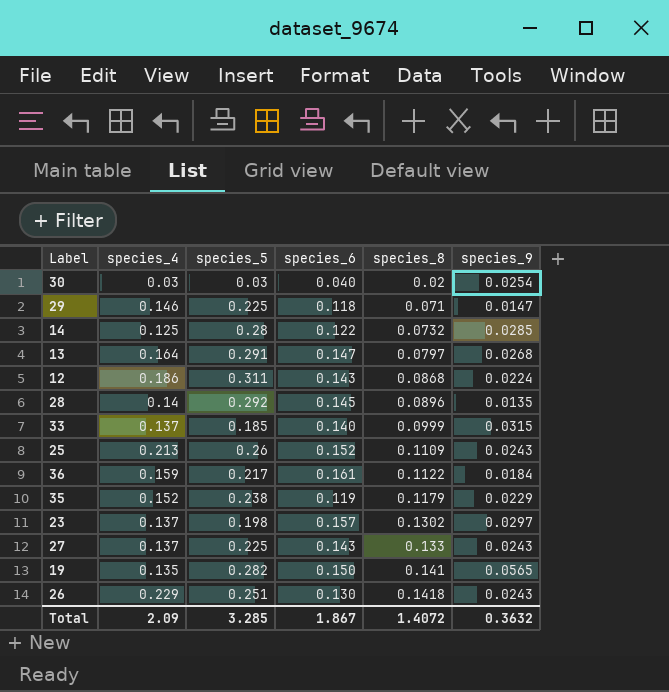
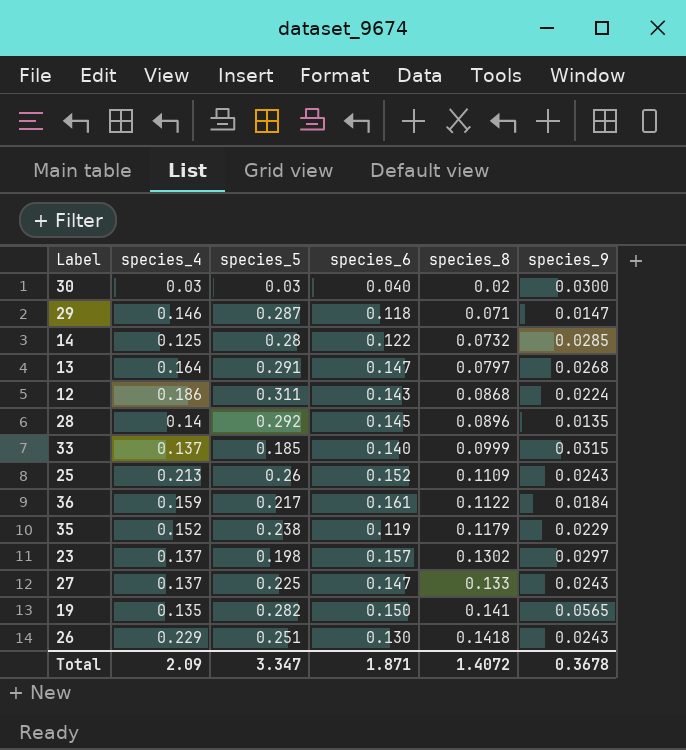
30 | species_9: 0.0254 -> 0.0300
29 | species_5: 0.225 -> 0.287
27 | species_6: 0.143 -> 0.147
Total | species_5: 3.285 -> 3.347
Total | species_6: 1.867 -> 1.871
Total | species_9: 0.3632 -> 0.3678

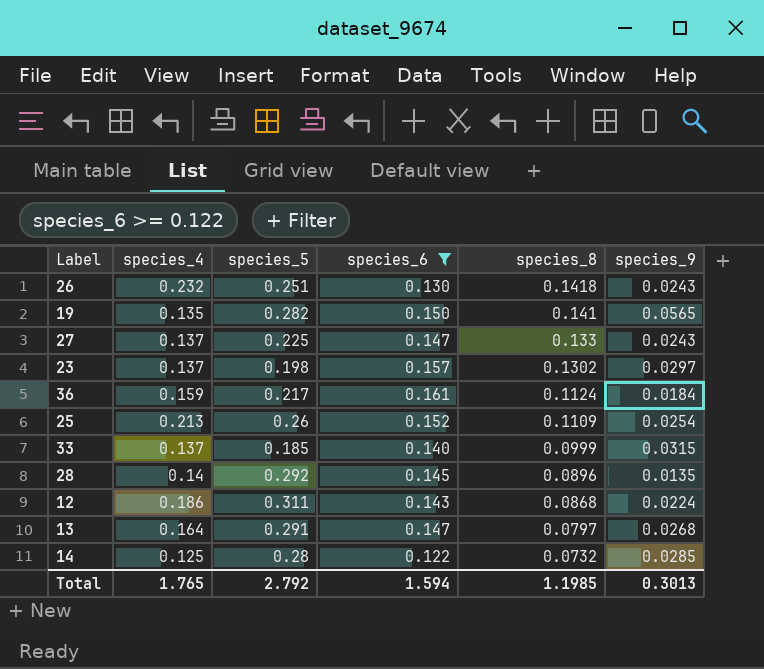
filter: none -> species_6 >= 0.122
row order: species_8 ascending -> species_8 descending
26 | species_4: 0.229 -> 0.232
36 | species_8: 0.1122 -> 0.1124
25 | species_9: 0.0243 -> 0.0254
Total | species_4: 2.09 -> 1.765
Total | species_5: 3.347 -> 2.792
Total | species_6: 1.871 -> 1.594
Total | species_8: 1.4072 -> 1.1985
Total | species_9: 0.3678 -> 0.3013

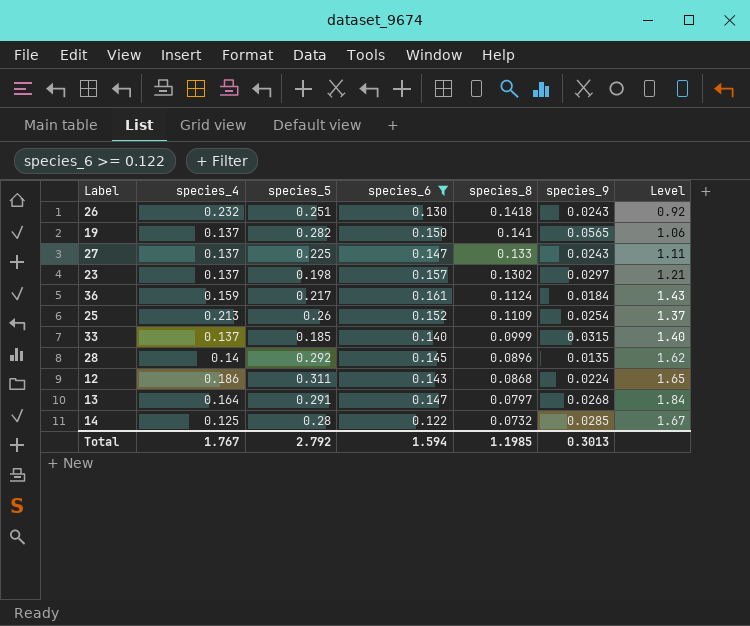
column Level | formula: none -> [species_6] / [species_8]
19 | species_4: 0.135 -> 0.137
Total | species_4: 1.765 -> 1.767

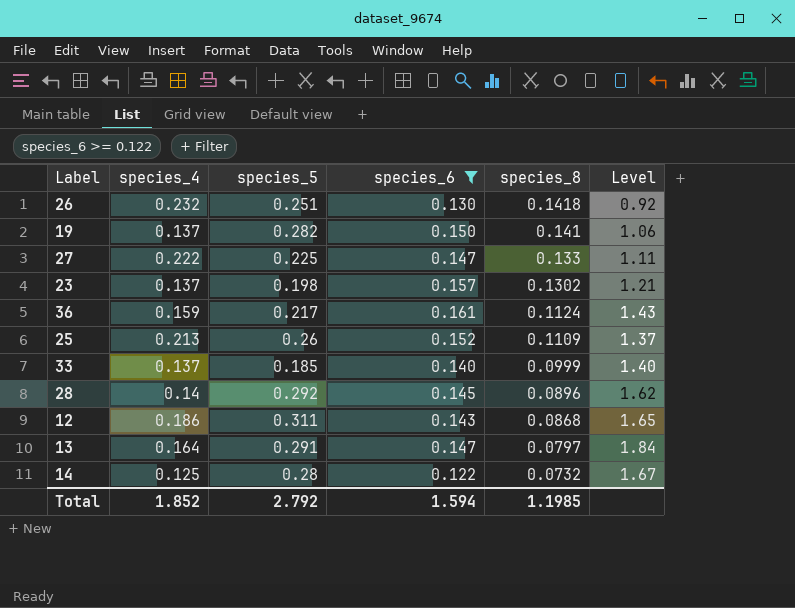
column species_9 | position: 6 -> none
27 | species_4: 0.137 -> 0.222
Total | species_4: 1.767 -> 1.852

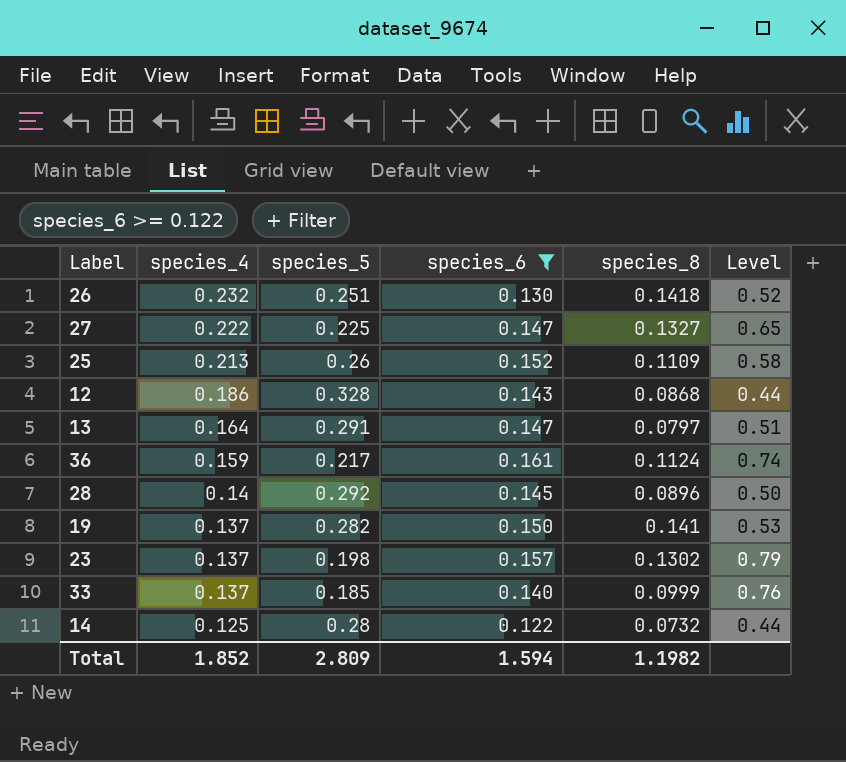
row order: species_8 descending -> species_4 descending
column Level | formula: [species_6] / [species_8] -> [species_6] / [species_5]
27 | species_8: 0.133 -> 0.1327
12 | species_5: 0.311 -> 0.328
Total | species_5: 2.792 -> 2.809
Total | species_8: 1.1985 -> 1.1982

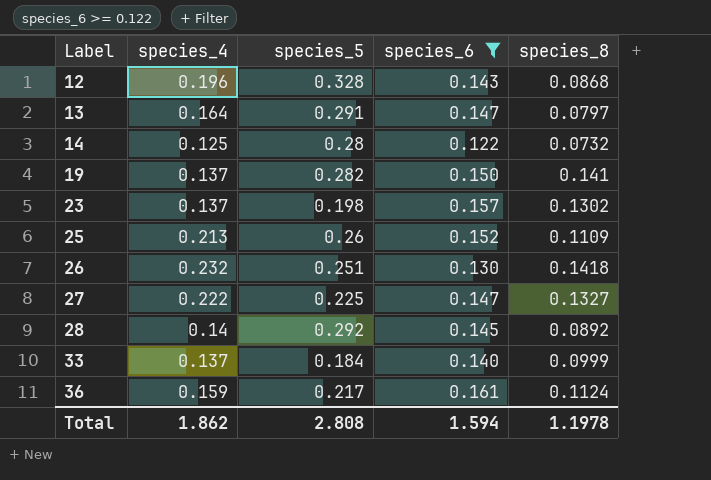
row order: species_4 descending -> Label ascending
column Level | formula: [species_6] / [species_5] -> none
12 | species_4: 0.186 -> 0.196
28 | species_8: 0.0896 -> 0.0892
33 | species_5: 0.185 -> 0.184
Total | species_4: 1.852 -> 1.862
Total | species_5: 2.809 -> 2.808
Total | species_8: 1.1982 -> 1.1978

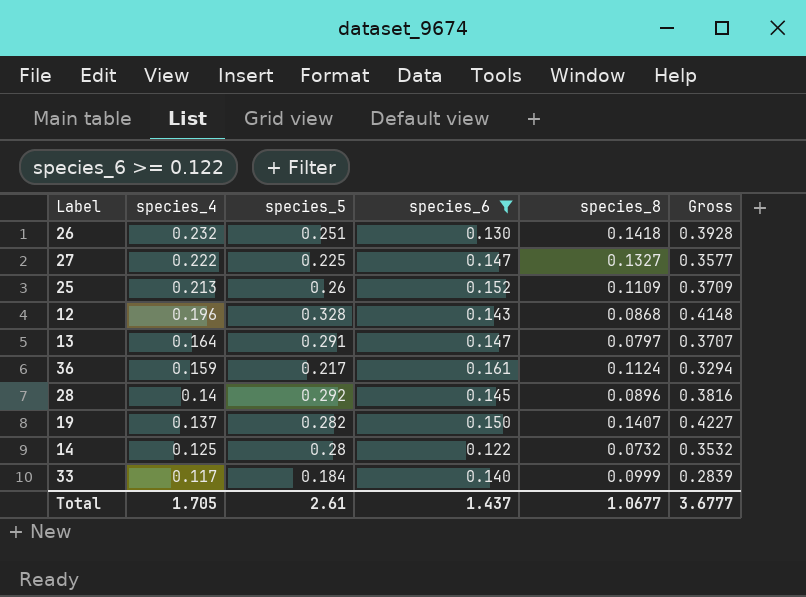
row order: Label ascending -> species_4 descending
column Gross | formula: none -> [species_5] + [species_8]
row 23: 0.137 | 0.198 | 0.157 | 0.1302 -> none
28 | species_8: 0.0892 -> 0.0896
19 | species_8: 0.141 -> 0.1407
33 | species_4: 0.137 -> 0.117
Total | species_4: 1.862 -> 1.705
Total | species_5: 2.808 -> 2.61
Total | species_6: 1.594 -> 1.437
Total | species_8: 1.1978 -> 1.0677

